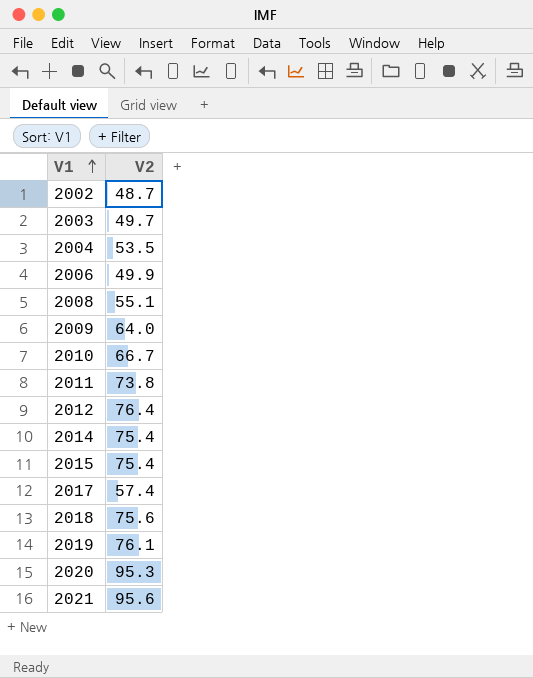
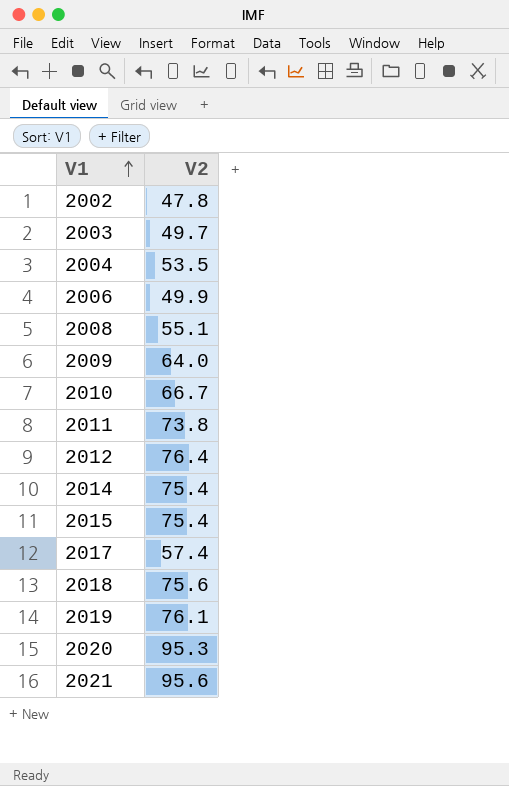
2002 | V2: 48.7 -> 47.8

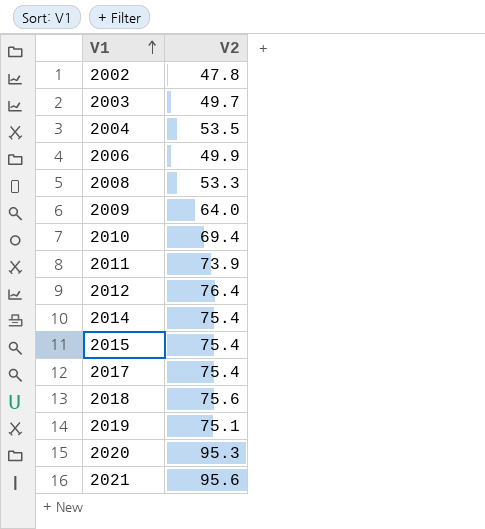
2008 | V2: 55.1 -> 53.3
2010 | V2: 66.7 -> 69.4
2011 | V2: 73.8 -> 73.9
2017 | V2: 57.4 -> 75.4
2019 | V2: 76.1 -> 75.1

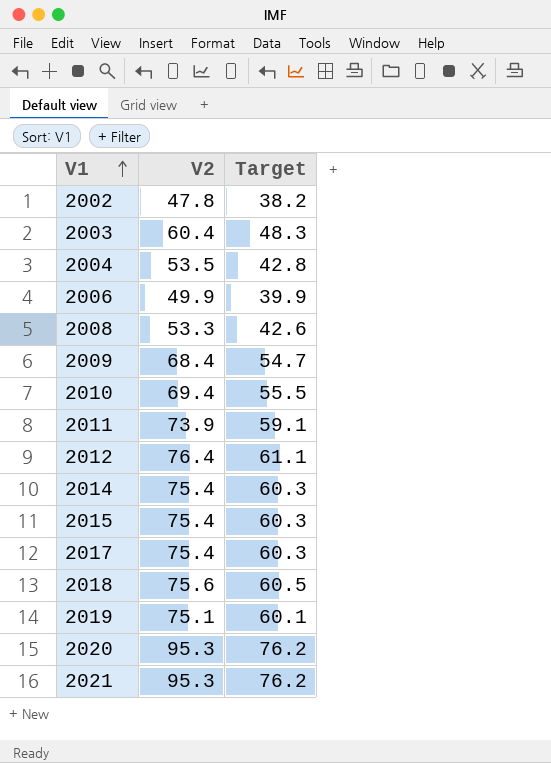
column Target | formula: none -> [V2] * 0.8
2003 | V2: 49.7 -> 60.4
2009 | V2: 64.0 -> 68.4
2021 | V2: 95.6 -> 95.3

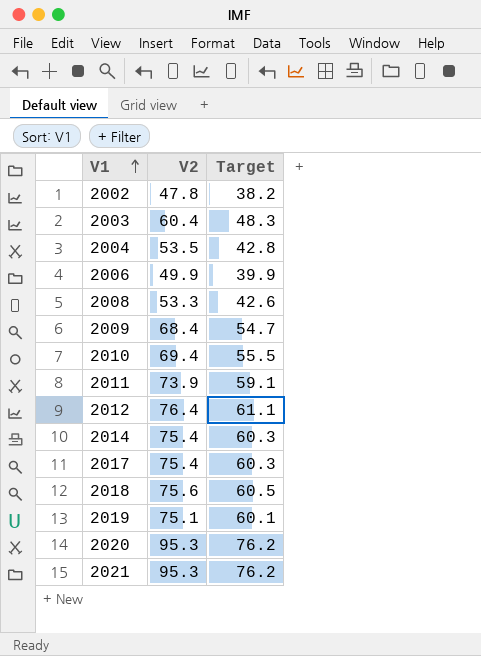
row 2015: 75.4 | 60.3 -> none

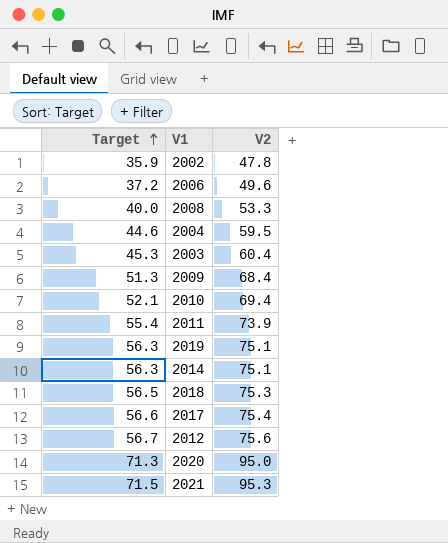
row order: V1 ascending -> Target ascending
column Target | formula: [V2] * 0.8 -> [V2] * 0.75
column Target | position: 3 -> 1
2006 | V2: 49.9 -> 49.6
2004 | V2: 53.5 -> 59.5
2014 | V2: 75.4 -> 75.1
2018 | V2: 75.6 -> 75.3
2012 | V2: 76.4 -> 75.6
2020 | V2: 95.3 -> 95.0

